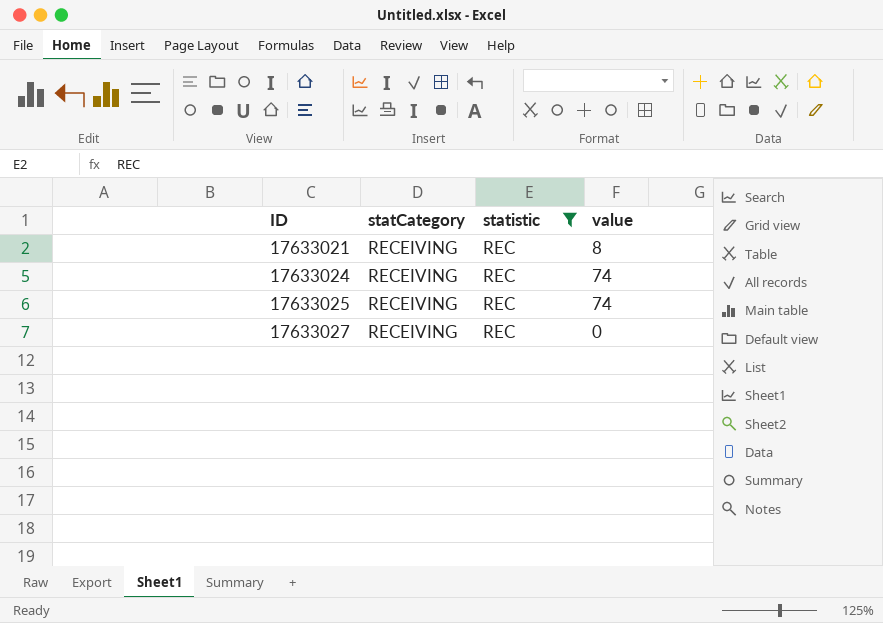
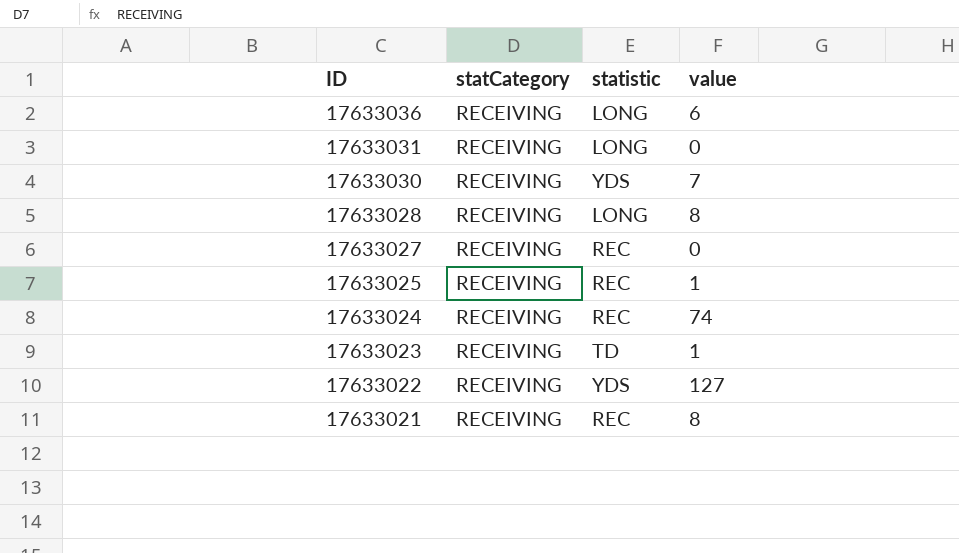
filter: statistic = REC -> none
row order: ID ascending -> ID descending
17633025 | value: 74 -> 1

